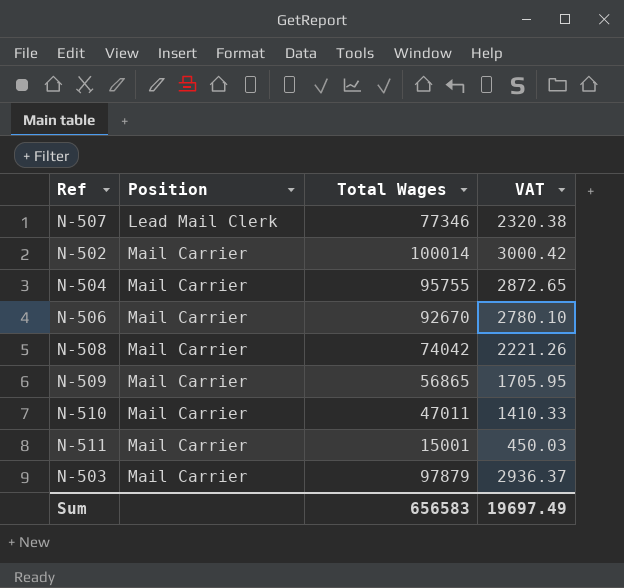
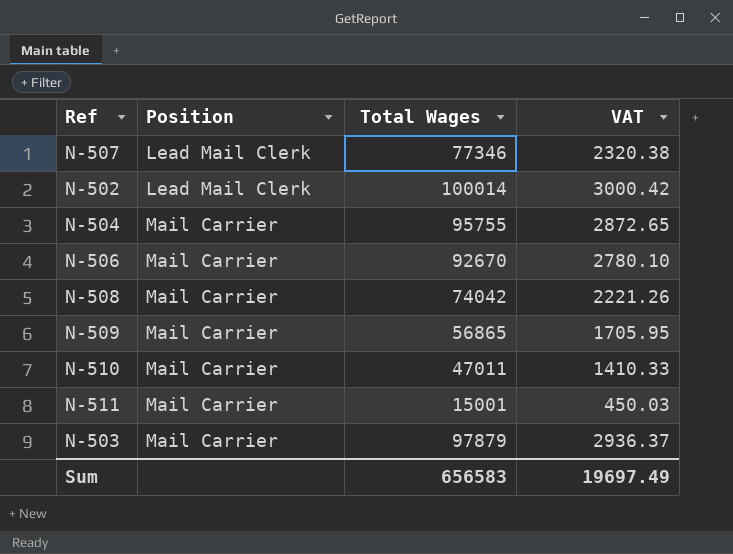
N-502 | Position: Mail Carrier -> Lead Mail Clerk

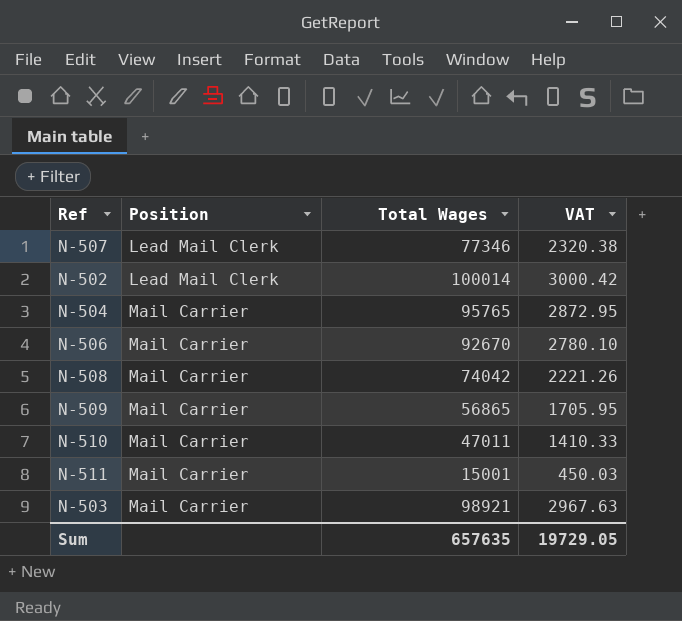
N-504 | Total Wages: 95755 -> 95765
N-504 | VAT: 2872.65 -> 2872.95
N-503 | Total Wages: 97879 -> 98921
N-503 | VAT: 2936.37 -> 2967.63
Sum | Total Wages: 656583 -> 657635
Sum | VAT: 19697.49 -> 19729.05

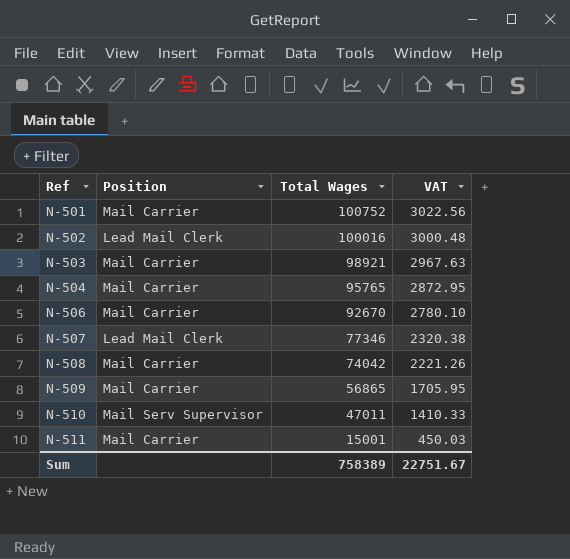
row order: Position ascending -> Ref ascending
row N-501: none -> Mail Carrier | 100752 | 3022.56
N-502 | Total Wages: 100014 -> 100016
N-502 | VAT: 3000.42 -> 3000.48
N-510 | Position: Mail Carrier -> Mail Serv Supervisor
Sum | Total Wages: 657635 -> 758389
Sum | VAT: 19729.05 -> 22751.67

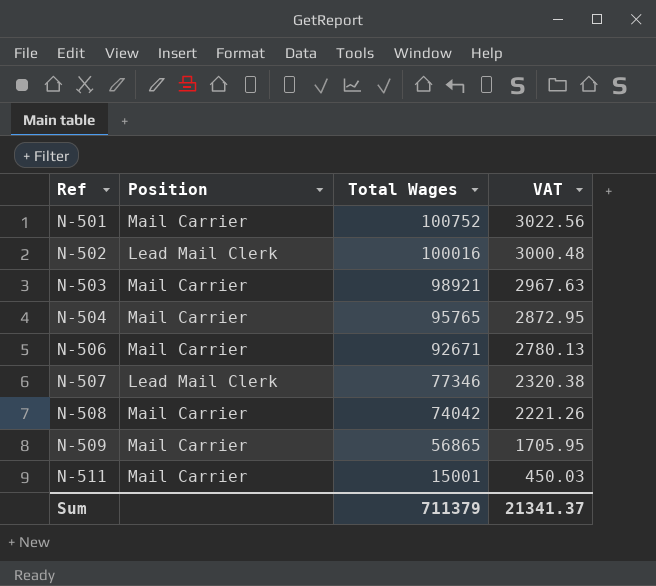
row N-510: Mail Serv Supervisor | 47011 | 1410.33 -> none
N-506 | Total Wages: 92670 -> 92671
N-506 | VAT: 2780.10 -> 2780.13
Sum | Total Wages: 758389 -> 711379
Sum | VAT: 22751.67 -> 21341.37

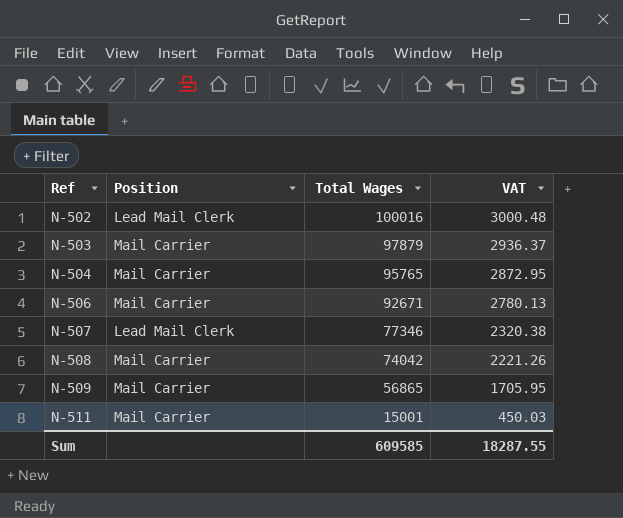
row N-501: Mail Carrier | 100752 | 3022.56 -> none
N-503 | Total Wages: 98921 -> 97879
N-503 | VAT: 2967.63 -> 2936.37
Sum | Total Wages: 711379 -> 609585
Sum | VAT: 21341.37 -> 18287.55

